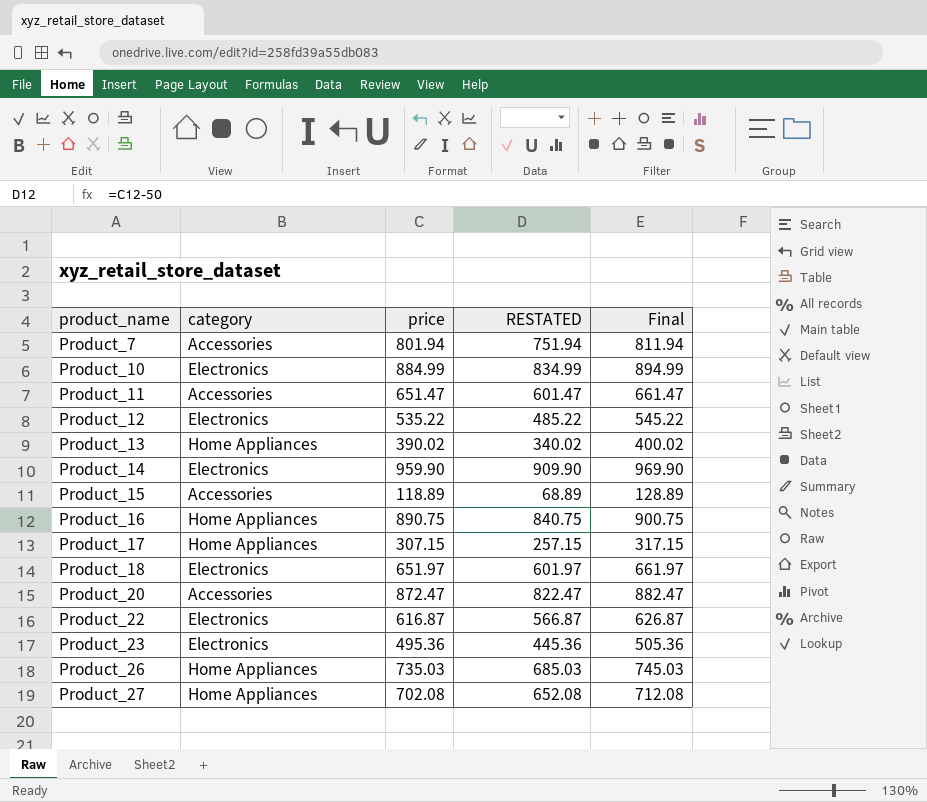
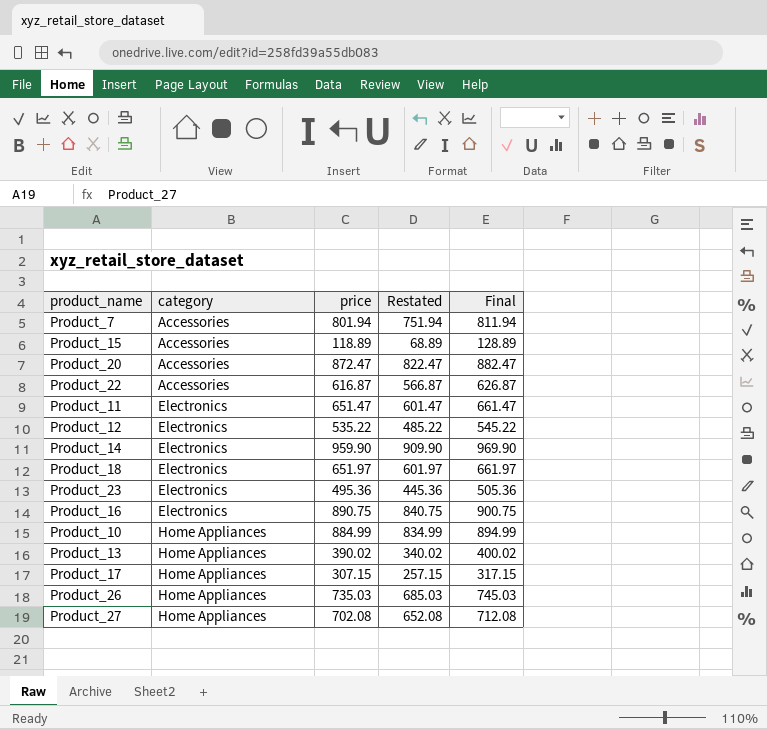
row order: product_name ascending -> category ascending
column name: RESTATED -> Restated
Product_22 | category: Electronics -> Accessories
Product_11 | category: Accessories -> Electronics
Product_16 | category: Home Appliances -> Electronics
Product_10 | category: Electronics -> Home Appliances

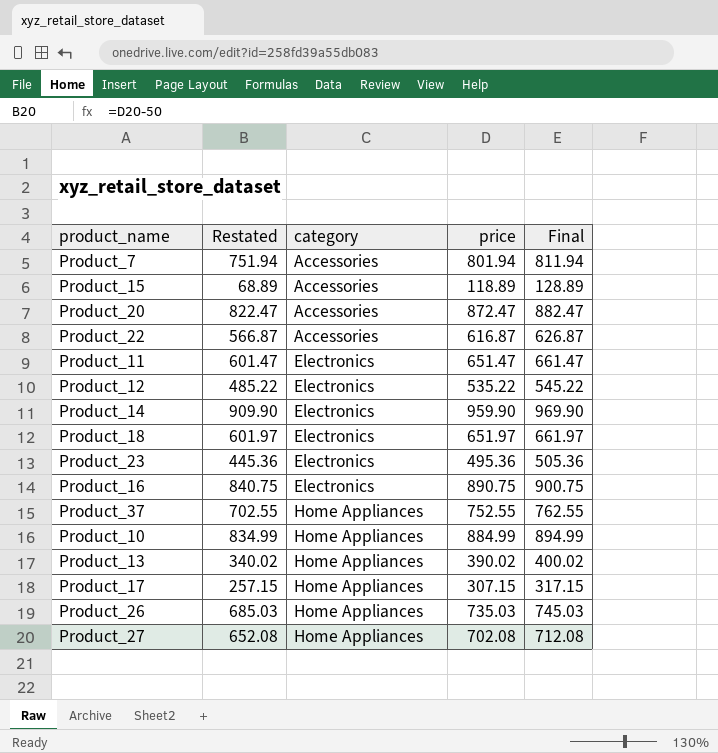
column Restated | position: 4 -> 2
row Product_37: none -> 702.55 | Home Appliances | 752.55 | 762.55

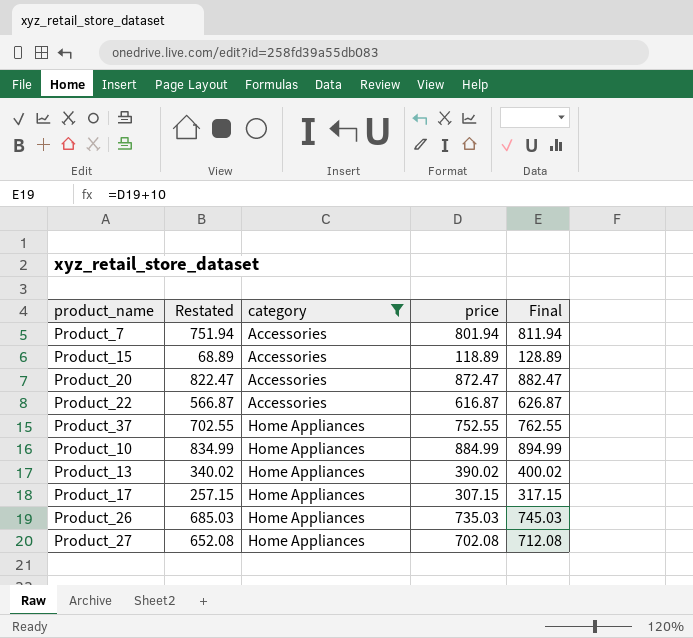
filter: none -> category != Electronics

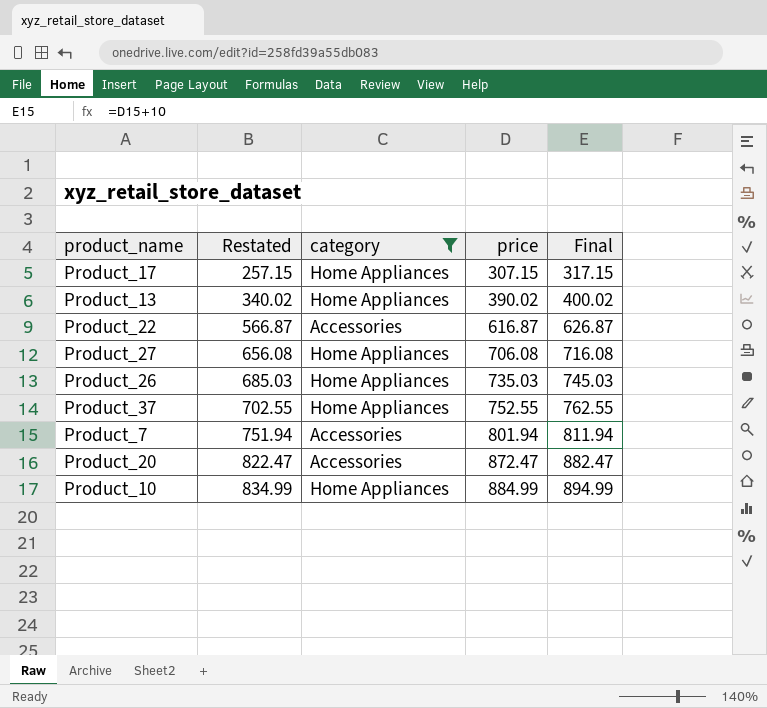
row order: category ascending -> Restated ascending
row Product_15: 68.89 | Accessories | 118.89 | 128.89 -> none
Product_27 | Restated: 652.08 -> 656.08
Product_27 | price: 702.08 -> 706.08
Product_27 | Final: 712.08 -> 716.08

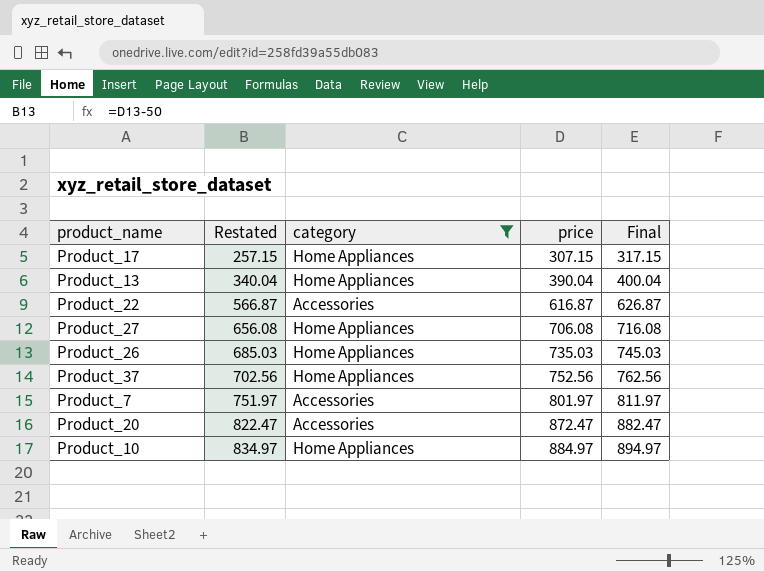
Product_13 | Restated: 340.02 -> 340.04
Product_13 | price: 390.02 -> 390.04
Product_13 | Final: 400.02 -> 400.04
Product_37 | Restated: 702.55 -> 702.56
Product_37 | price: 752.55 -> 752.56
Product_37 | Final: 762.55 -> 762.56
Product_7 | Restated: 751.94 -> 751.97
Product_7 | price: 801.94 -> 801.97
Product_7 | Final: 811.94 -> 811.97
Product_10 | Restated: 834.99 -> 834.97
Product_10 | price: 884.99 -> 884.97
Product_10 | Final: 894.99 -> 894.97

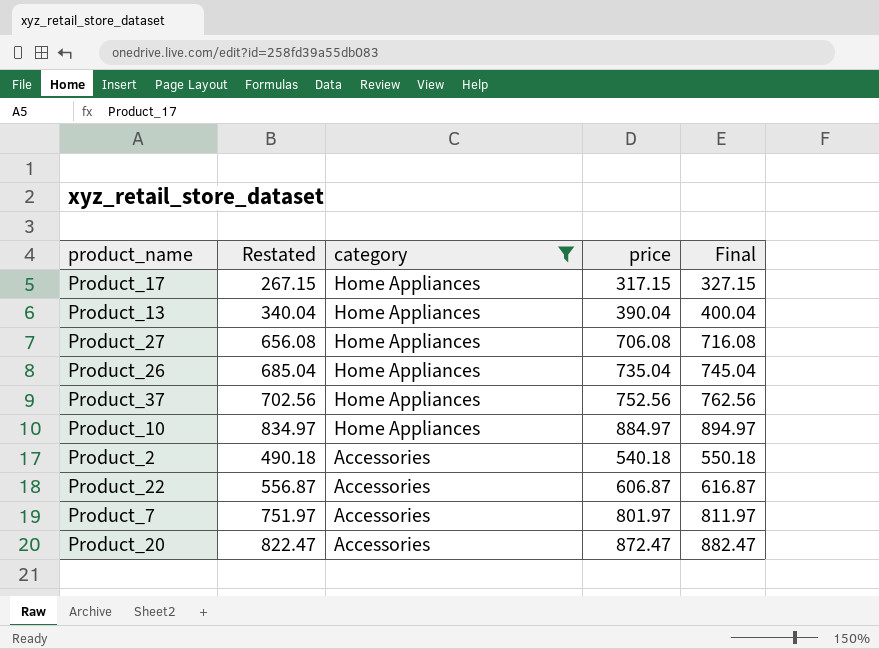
row order: Restated ascending -> category descending
Product_17 | Restated: 257.15 -> 267.15
Product_17 | price: 307.15 -> 317.15
Product_17 | Final: 317.15 -> 327.15
Product_26 | Restated: 685.03 -> 685.04
Product_26 | price: 735.03 -> 735.04
Product_26 | Final: 745.03 -> 745.04
row Product_2: none -> 490.18 | Accessories | 540.18 | 550.18
Product_22 | Restated: 566.87 -> 556.87
Product_22 | price: 616.87 -> 606.87
Product_22 | Final: 626.87 -> 616.87

